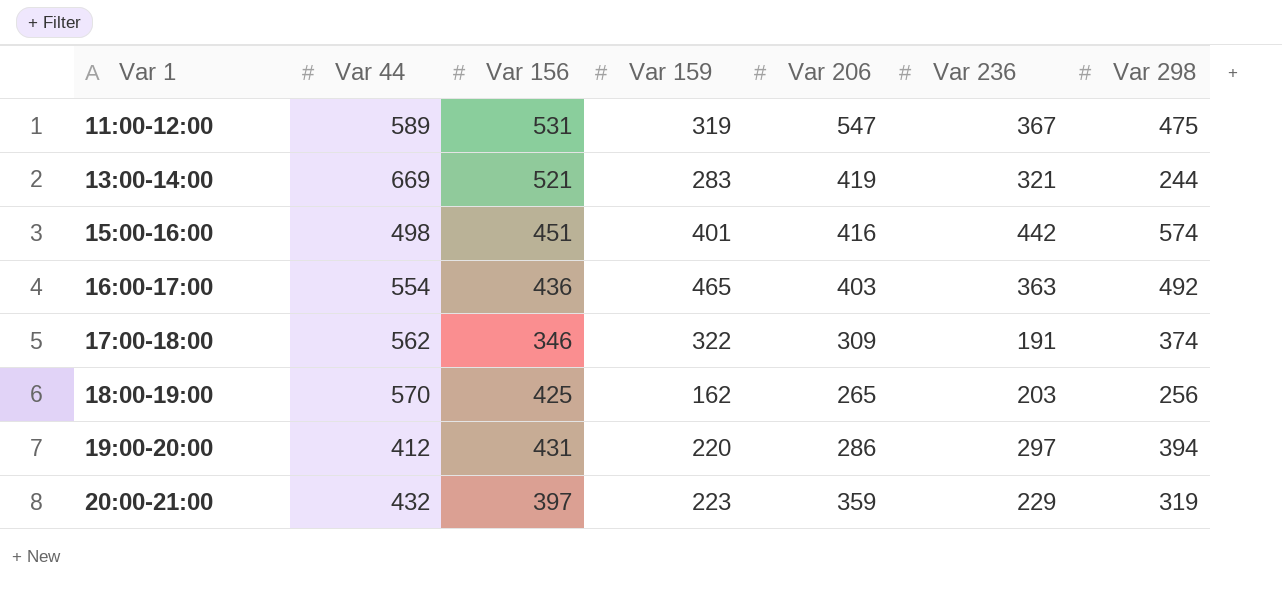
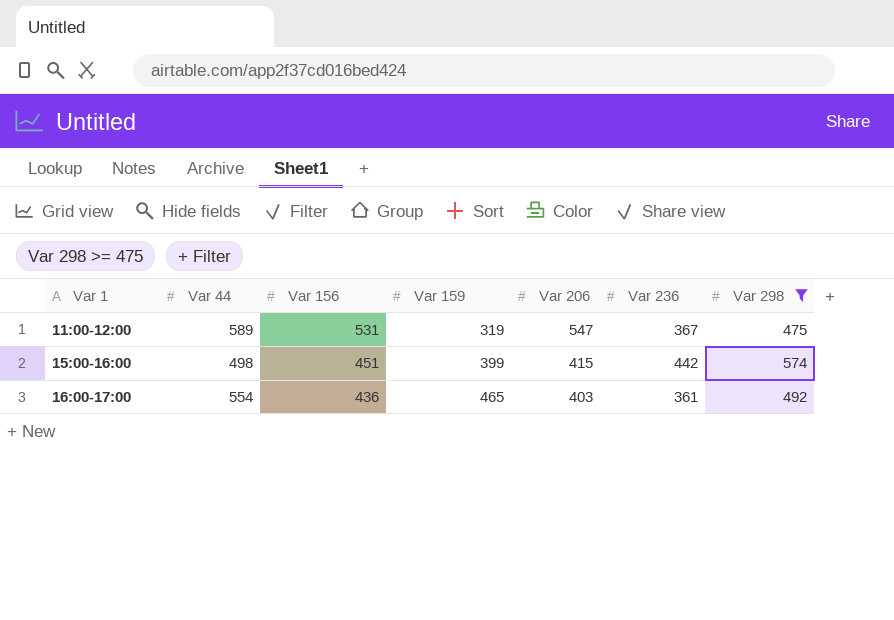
filter: none -> Var 298 >= 475
15:00-16:00 | Var 159: 401 -> 399
15:00-16:00 | Var 206: 416 -> 415
16:00-17:00 | Var 236: 363 -> 361

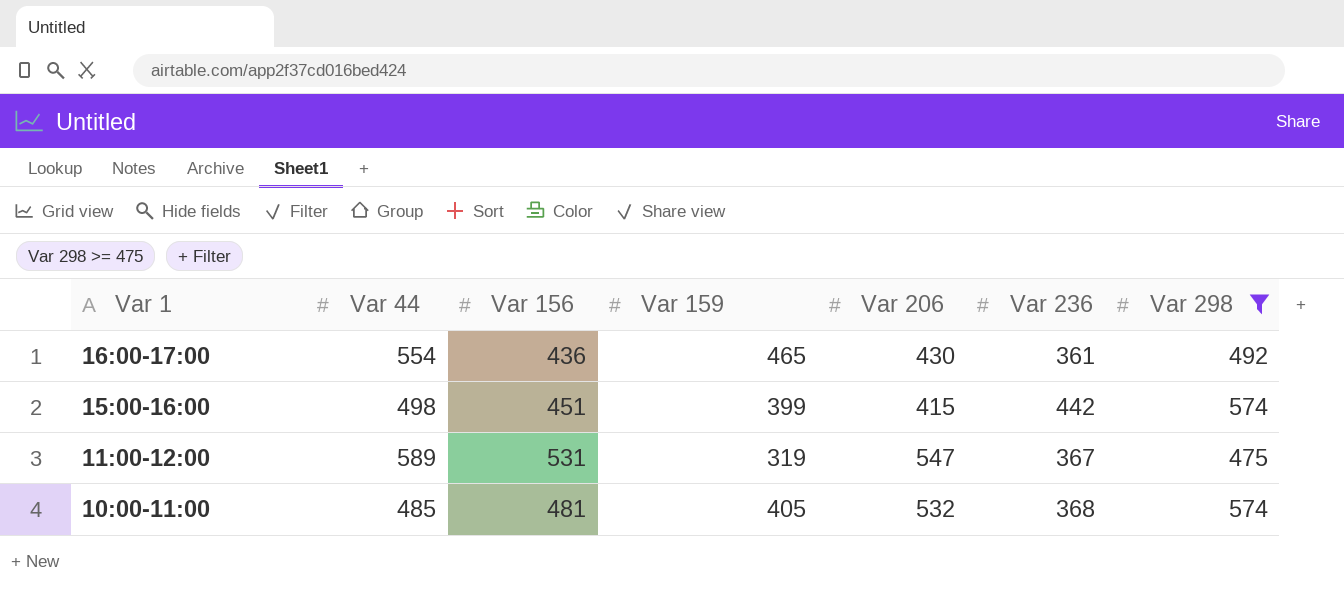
row order: Var 1 ascending -> Var 1 descending
16:00-17:00 | Var 206: 403 -> 430
row 10:00-11:00: none -> 485 | 481 | 405 | 532 | 368 | 574

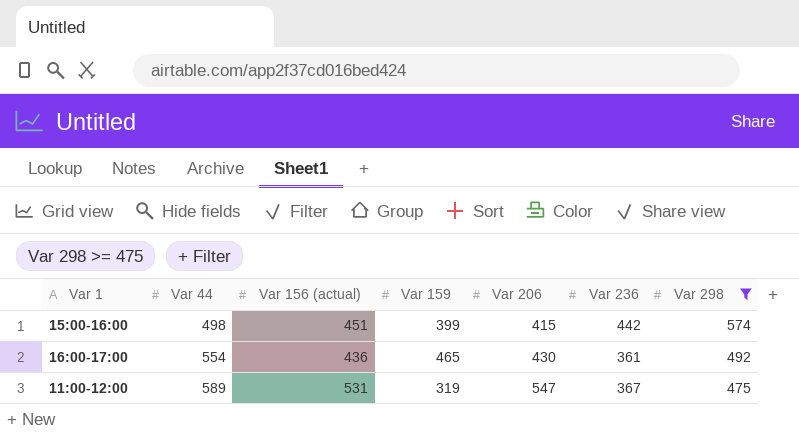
row order: Var 1 descending -> Var 44 ascending
column name: Var 156 -> Var 156 (actual)
row 10:00-11:00: 485 | 481 | 405 | 532 | 368 | 574 -> none

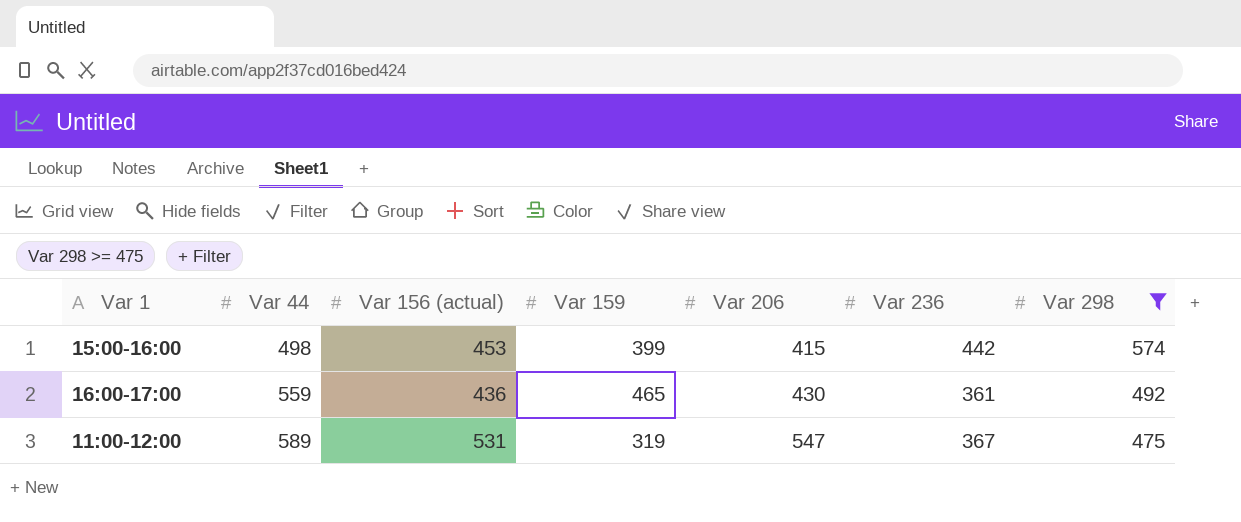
15:00-16:00 | Var 156 (actual): 451 -> 453
16:00-17:00 | Var 44: 554 -> 559

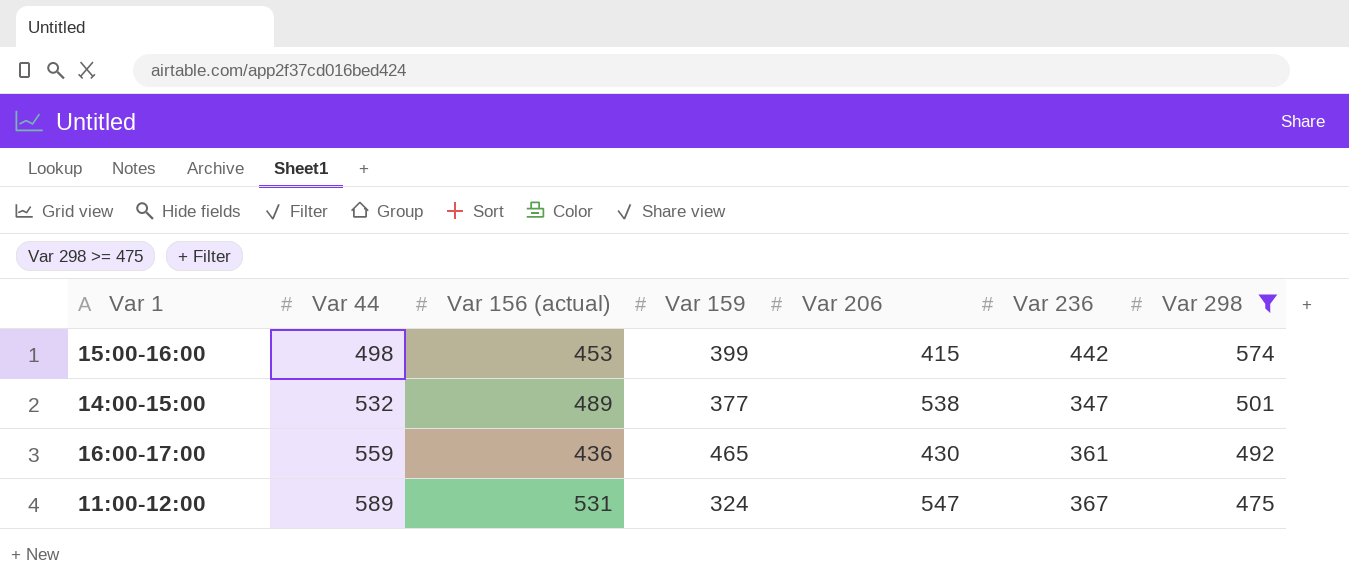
row 14:00-15:00: none -> 532 | 489 | 377 | 538 | 347 | 501
11:00-12:00 | Var 159: 319 -> 324

